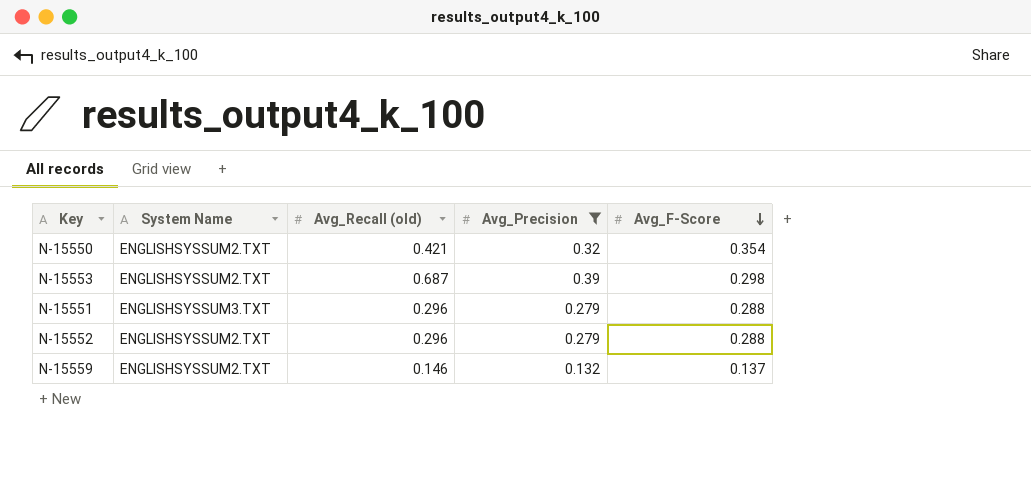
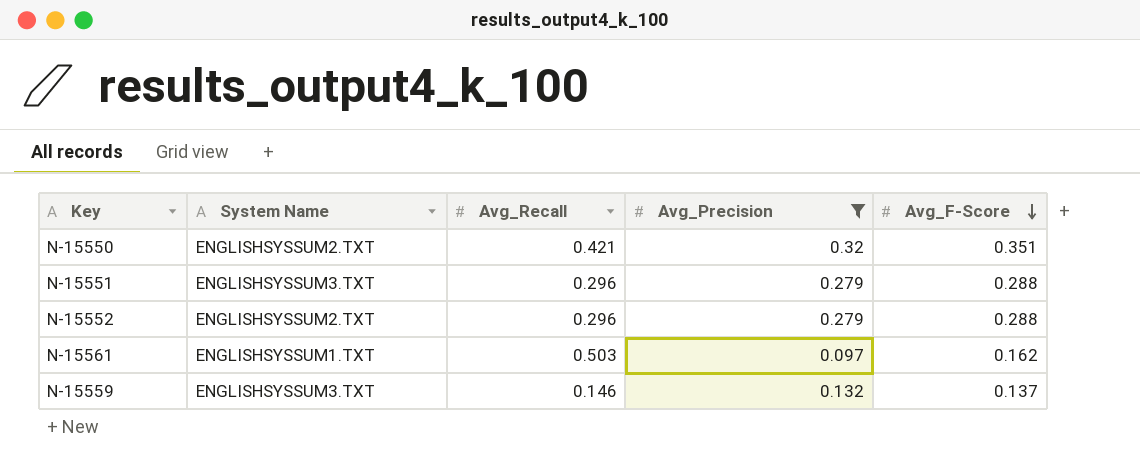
column name: Avg_Recall (old) -> Avg_Recall
row N-15553: ENGLISHSYSSUM2.TXT | 0.687 | 0.39 | 0.298 -> none
N-15550 | Avg_F-Score: 0.354 -> 0.351
row N-15561: none -> ENGLISHSYSSUM1.TXT | 0.503 | 0.097 | 0.162
N-15559 | System Name: ENGLISHSYSSUM2.TXT -> ENGLISHSYSSUM3.TXT

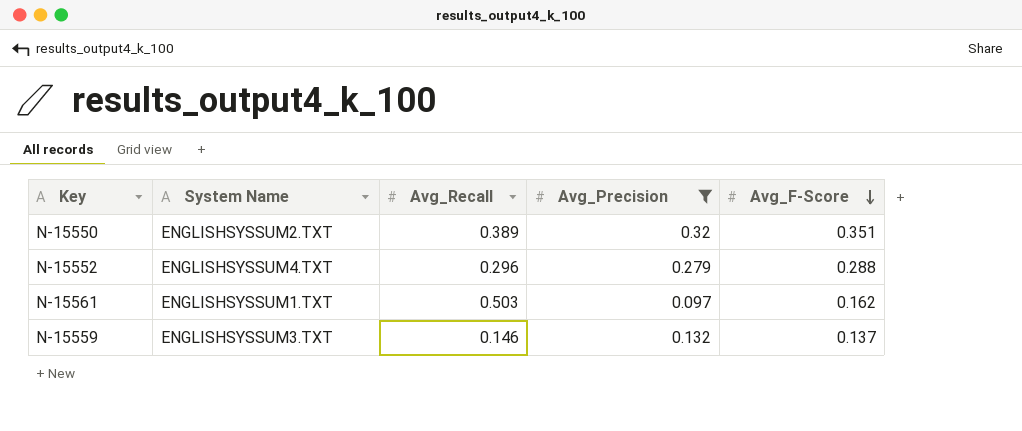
row N-15551: ENGLISHSYSSUM3.TXT | 0.296 | 0.279 | 0.288 -> none
N-15550 | Avg_Recall: 0.421 -> 0.389
N-15552 | System Name: ENGLISHSYSSUM2.TXT -> ENGLISHSYSSUM4.TXT

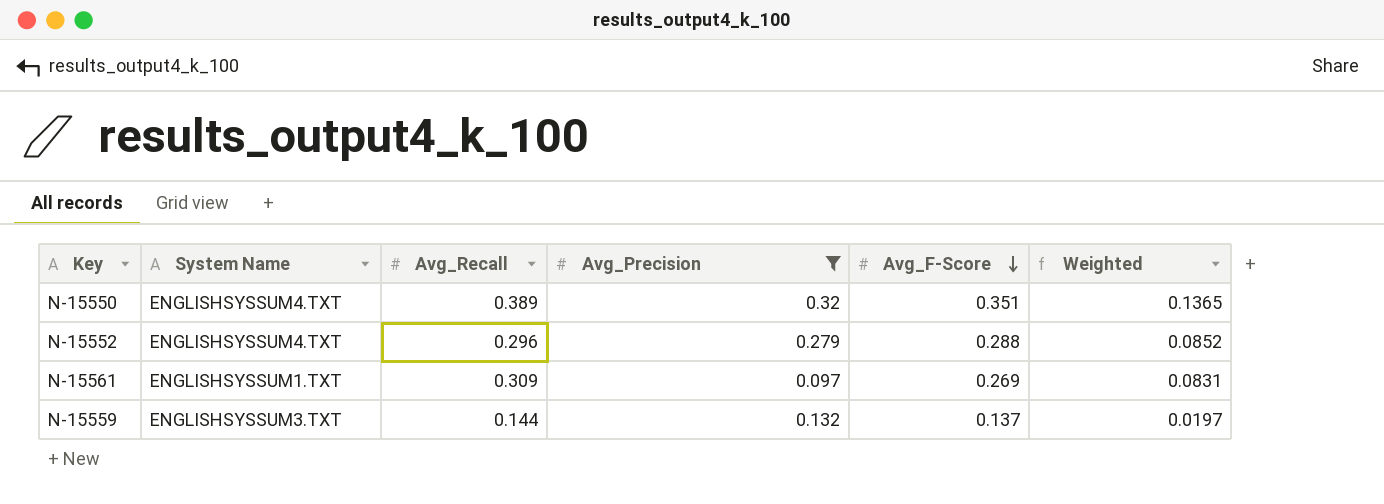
column Weighted | formula: none -> [Avg_Recall] * [Avg_F-Score]
N-15550 | System Name: ENGLISHSYSSUM2.TXT -> ENGLISHSYSSUM4.TXT
N-15561 | Avg_Recall: 0.503 -> 0.309
N-15561 | Avg_F-Score: 0.162 -> 0.269
N-15559 | Avg_Recall: 0.146 -> 0.144

